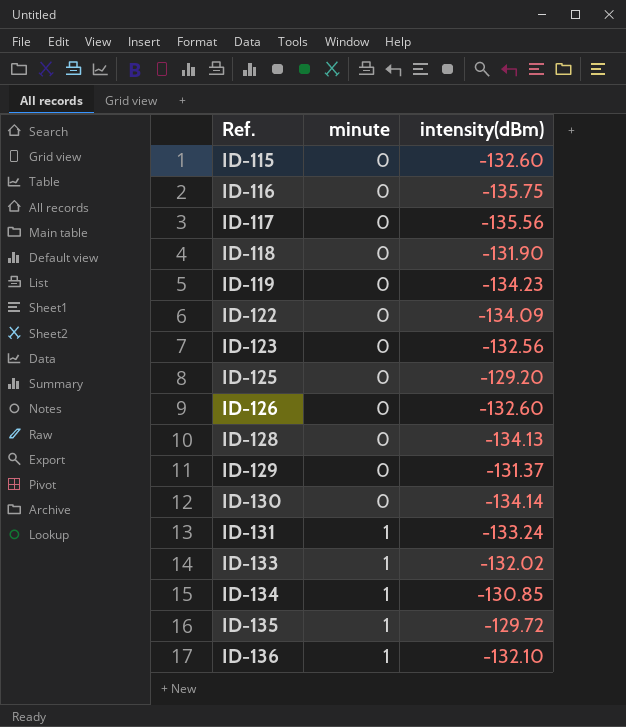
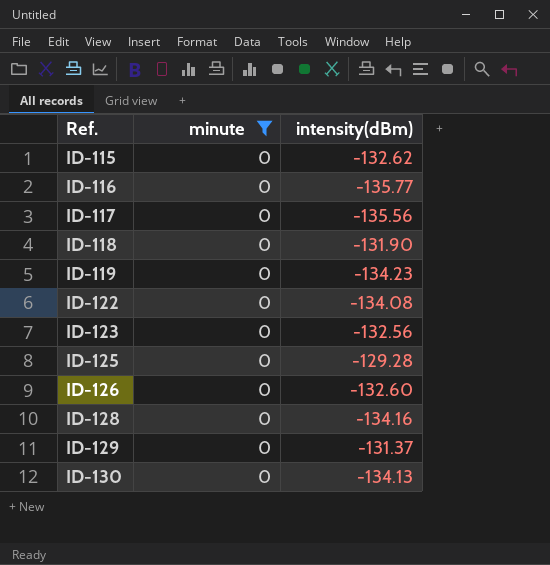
filter: none -> minute = 0
ID-115 | intensity(dBm): -132.60 -> -132.62
ID-116 | intensity(dBm): -135.75 -> -135.77
ID-122 | intensity(dBm): -134.09 -> -134.08
ID-125 | intensity(dBm): -129.20 -> -129.28
ID-128 | intensity(dBm): -134.13 -> -134.16
ID-130 | intensity(dBm): -134.14 -> -134.13

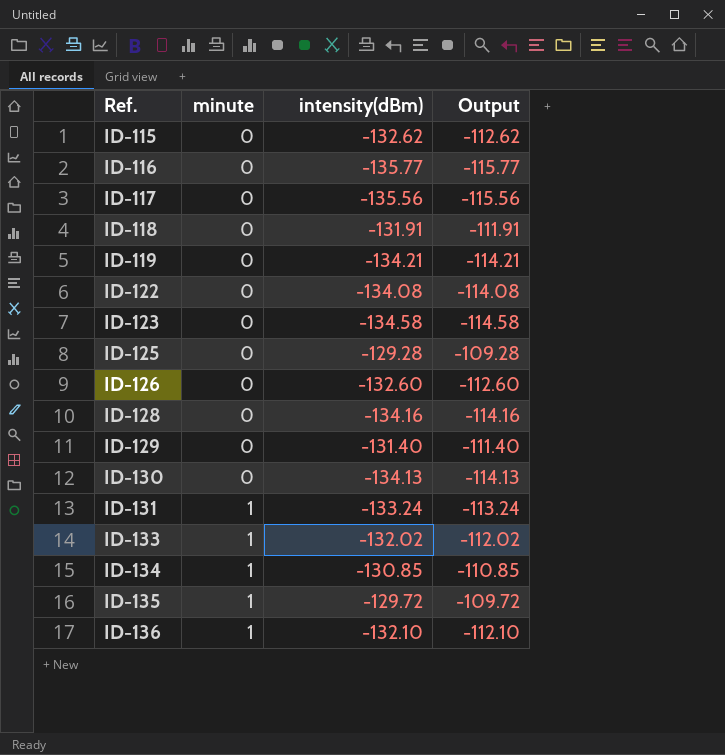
filter: minute = 0 -> none
column Output | formula: none -> [intensity(dBm)] + 20
ID-118 | intensity(dBm): -131.90 -> -131.91
ID-119 | intensity(dBm): -134.23 -> -134.21
ID-123 | intensity(dBm): -132.56 -> -134.58
ID-129 | intensity(dBm): -131.37 -> -131.40

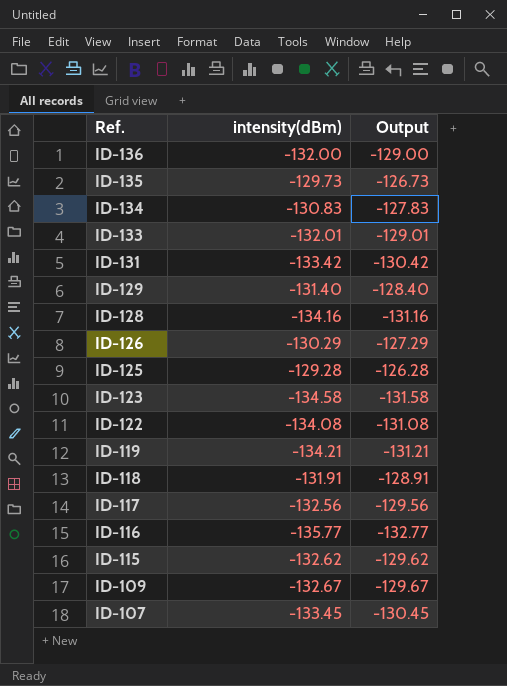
row order: Ref. ascending -> Ref. descending
column minute | position: 2 -> none
column Output | formula: [intensity(dBm)] + 20 -> [intensity(dBm)] + 3
row ID-130: 0 | -134.13 | -114.13 -> none
ID-136 | intensity(dBm): -132.10 -> -132.00
ID-135 | intensity(dBm): -129.72 -> -129.73
ID-134 | intensity(dBm): -130.85 -> -130.83
ID-133 | intensity(dBm): -132.02 -> -132.01
ID-131 | intensity(dBm): -133.24 -> -133.42
ID-126 | intensity(dBm): -132.60 -> -130.29
ID-117 | intensity(dBm): -135.56 -> -132.56
row ID-109: none -> -132.67 | -129.67
row ID-107: none -> -133.45 | -130.45

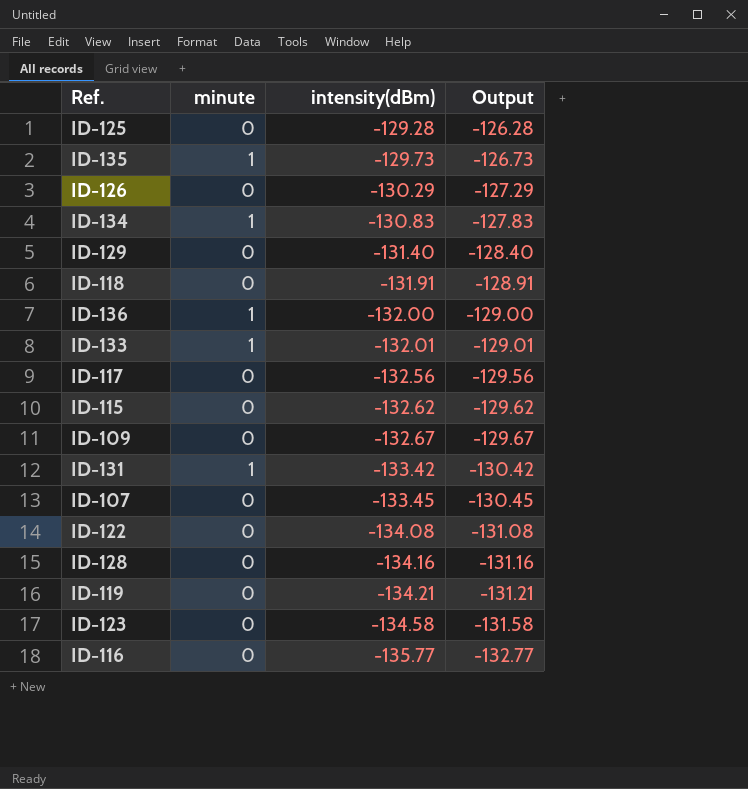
row order: Ref. descending -> intensity(dBm) descending
column minute | position: none -> 2

